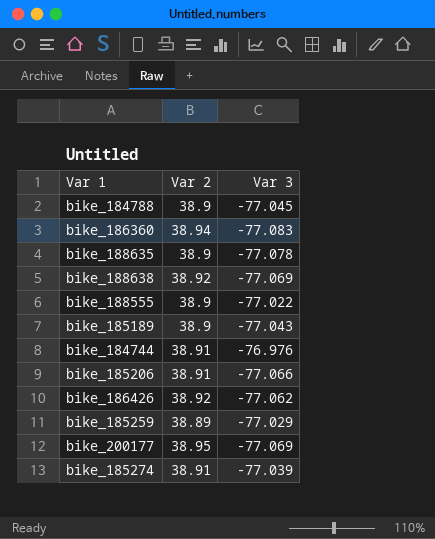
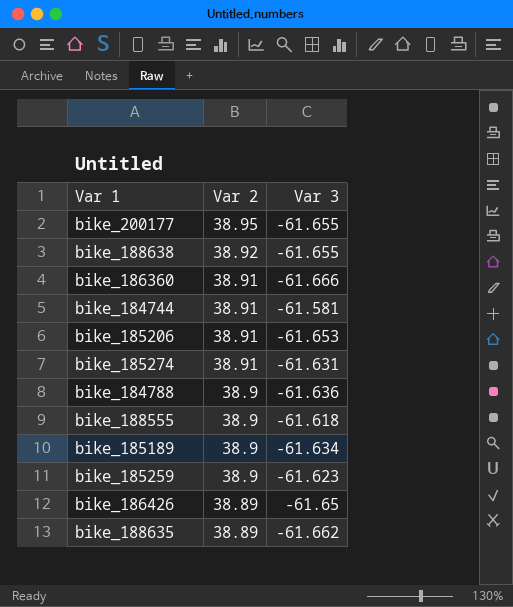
row order: none -> Var 2 descending
bike_200177 | Var 3: -77.069 -> -61.655
bike_188638 | Var 3: -77.069 -> -61.655
bike_186360 | Var 2: 38.94 -> 38.91
bike_186360 | Var 3: -77.083 -> -61.666
bike_184744 | Var 3: -76.976 -> -61.581
bike_185206 | Var 3: -77.066 -> -61.653
bike_185274 | Var 3: -77.039 -> -61.631
bike_184788 | Var 3: -77.045 -> -61.636
bike_188555 | Var 3: -77.022 -> -61.618
bike_185189 | Var 3: -77.043 -> -61.634
bike_185259 | Var 2: 38.89 -> 38.9
bike_185259 | Var 3: -77.029 -> -61.623
bike_186426 | Var 2: 38.92 -> 38.89
bike_186426 | Var 3: -77.062 -> -61.65
bike_188635 | Var 2: 38.9 -> 38.89
bike_188635 | Var 3: -77.078 -> -61.662

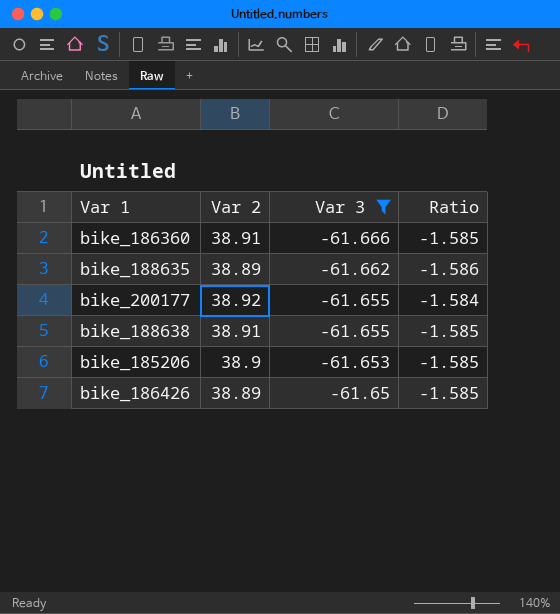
filter: none -> Var 3 <= -61.65
row order: Var 2 descending -> Var 3 ascending
column Ratio | formula: none -> [Var 3] / [Var 2]
bike_200177 | Var 2: 38.95 -> 38.92
bike_188638 | Var 2: 38.92 -> 38.91
bike_185206 | Var 2: 38.91 -> 38.9

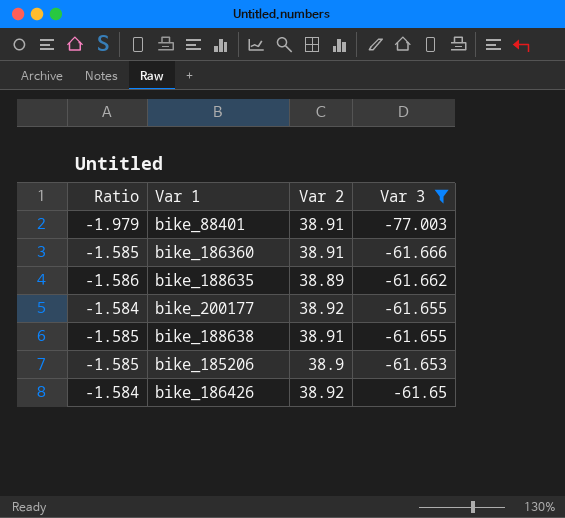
column Ratio | position: 4 -> 1
row bike_88401: none -> -1.979 | 38.91 | -77.003
bike_186426 | Ratio: -1.585 -> -1.584
bike_186426 | Var 2: 38.89 -> 38.92

